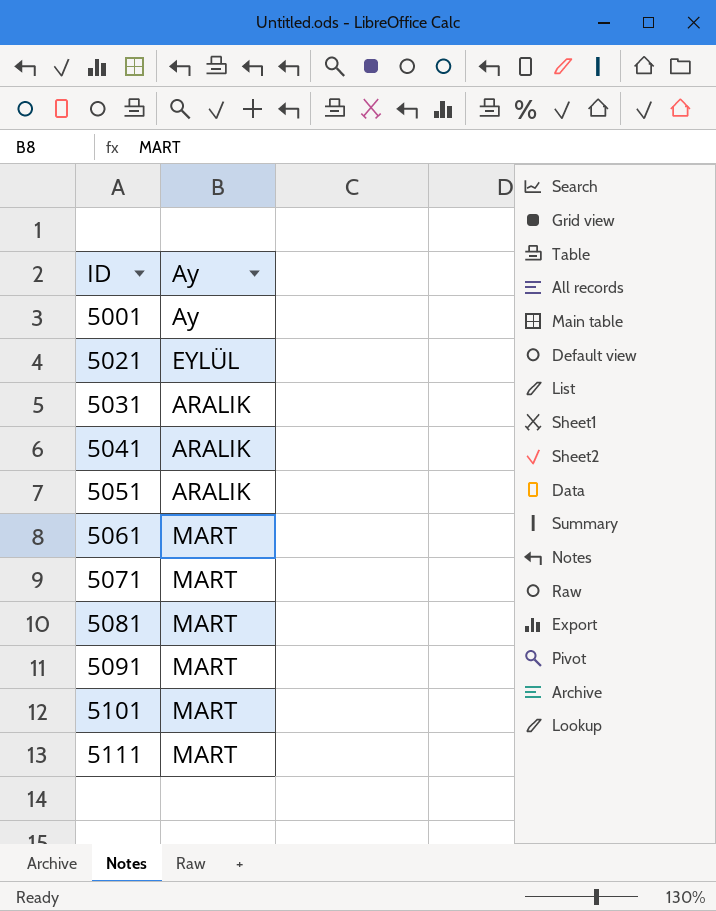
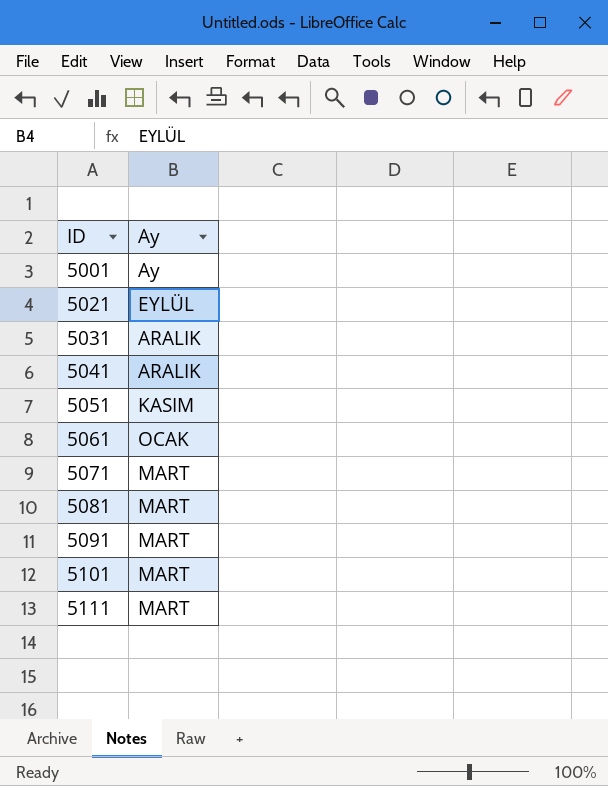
5051 | Ay: ARALIK -> KASIM
5061 | Ay: MART -> OCAK

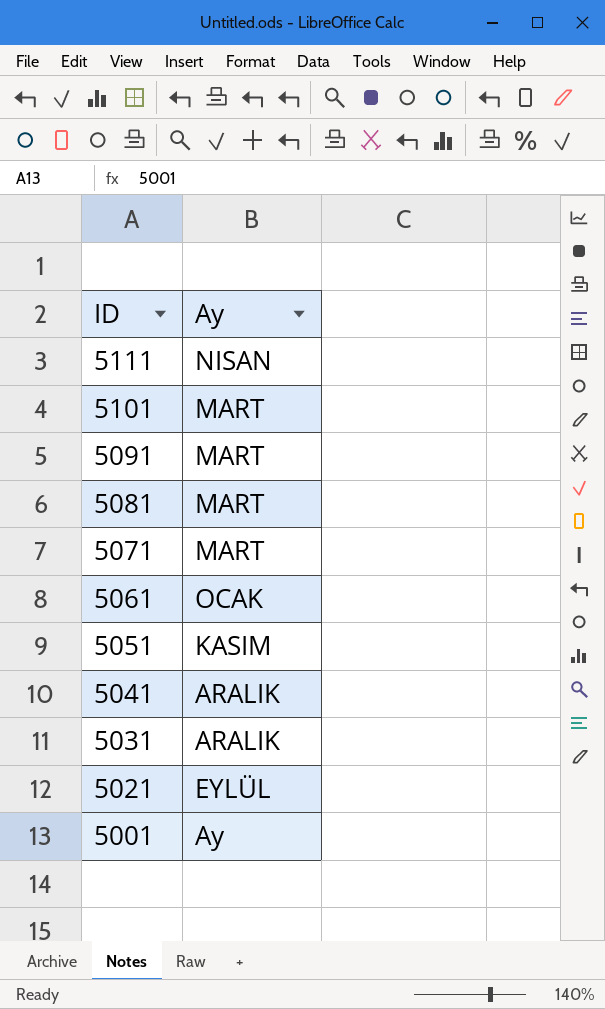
row order: ID ascending -> ID descending
5111 | Ay: MART -> NISAN

